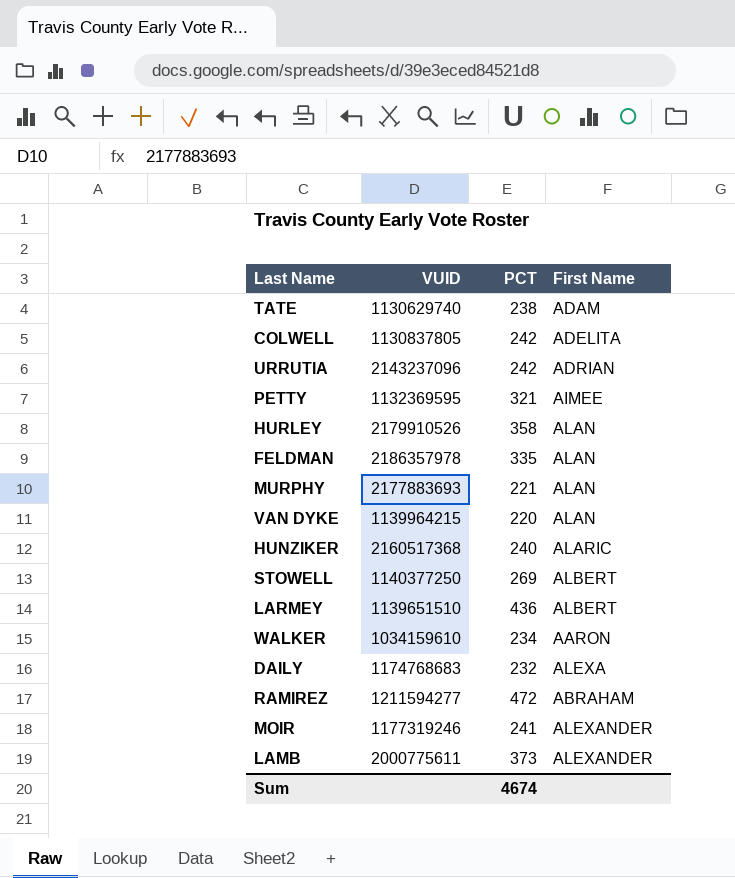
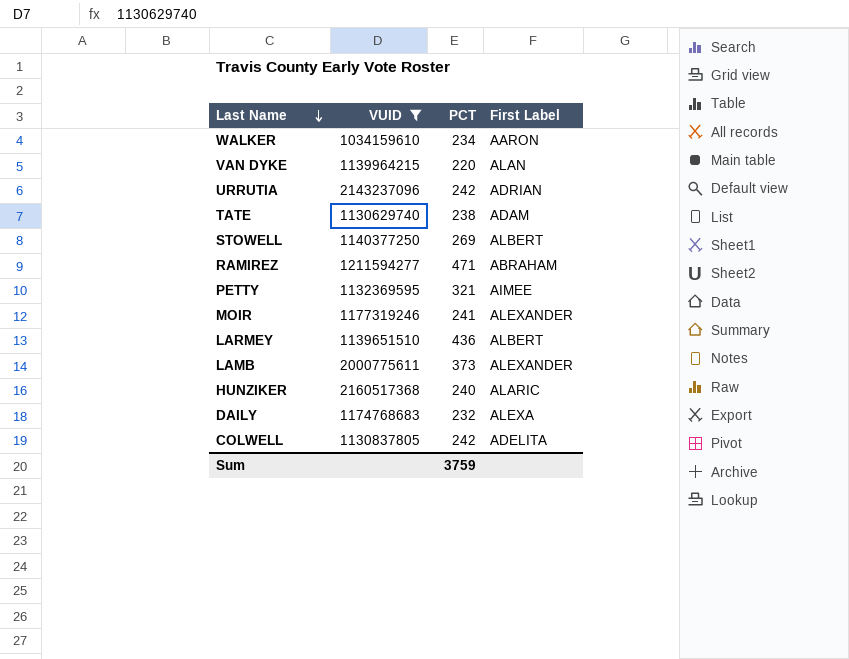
filter: none -> VUID <= 2160517368
row order: none -> Last Name descending
column name: First Name -> First Label
RAMIREZ | PCT: 472 -> 471
Sum | PCT: 4674 -> 3759

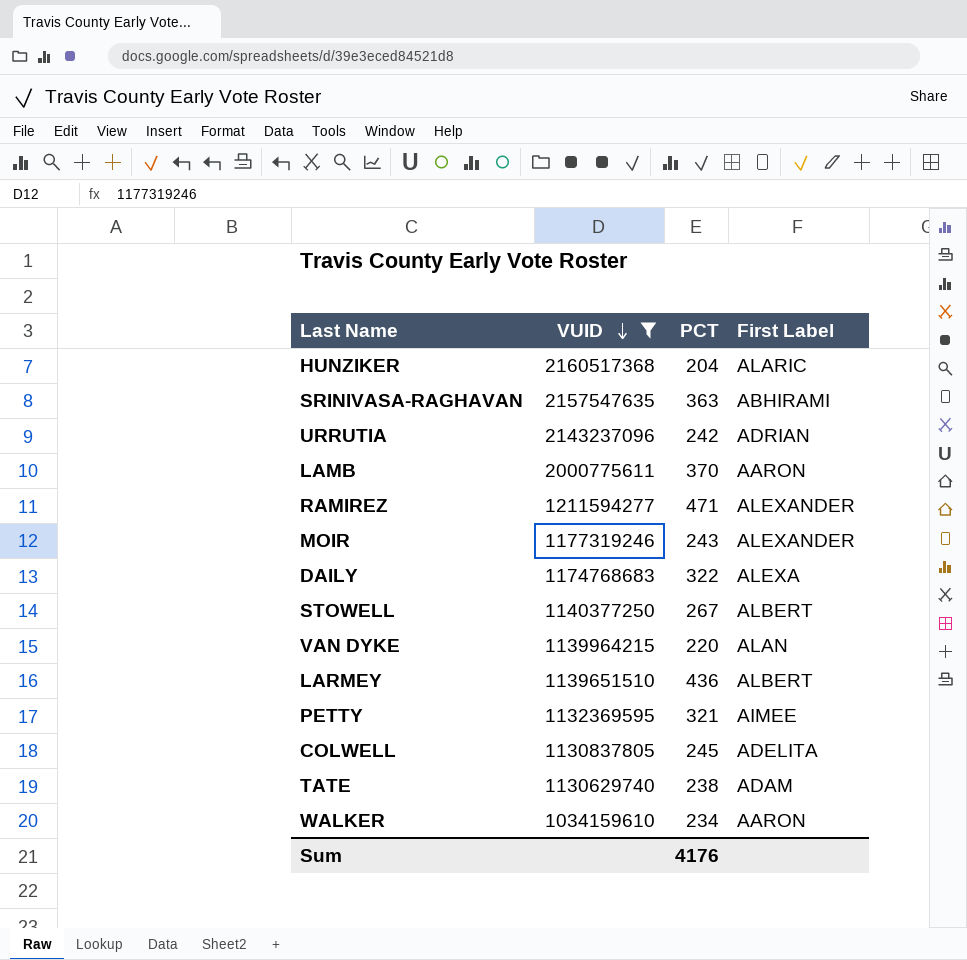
row order: Last Name descending -> VUID descending
HUNZIKER | PCT: 240 -> 204
row SRINIVASA-RAGHAVAN: none -> 2157547635 | 363 | ABHIRAMI
LAMB | PCT: 373 -> 370
LAMB | First Label: ALEXANDER -> AARON
RAMIREZ | First Label: ABRAHAM -> ALEXANDER
MOIR | PCT: 241 -> 243
DAILY | PCT: 232 -> 322
STOWELL | PCT: 269 -> 267
COLWELL | PCT: 242 -> 245
Sum | PCT: 3759 -> 4176

